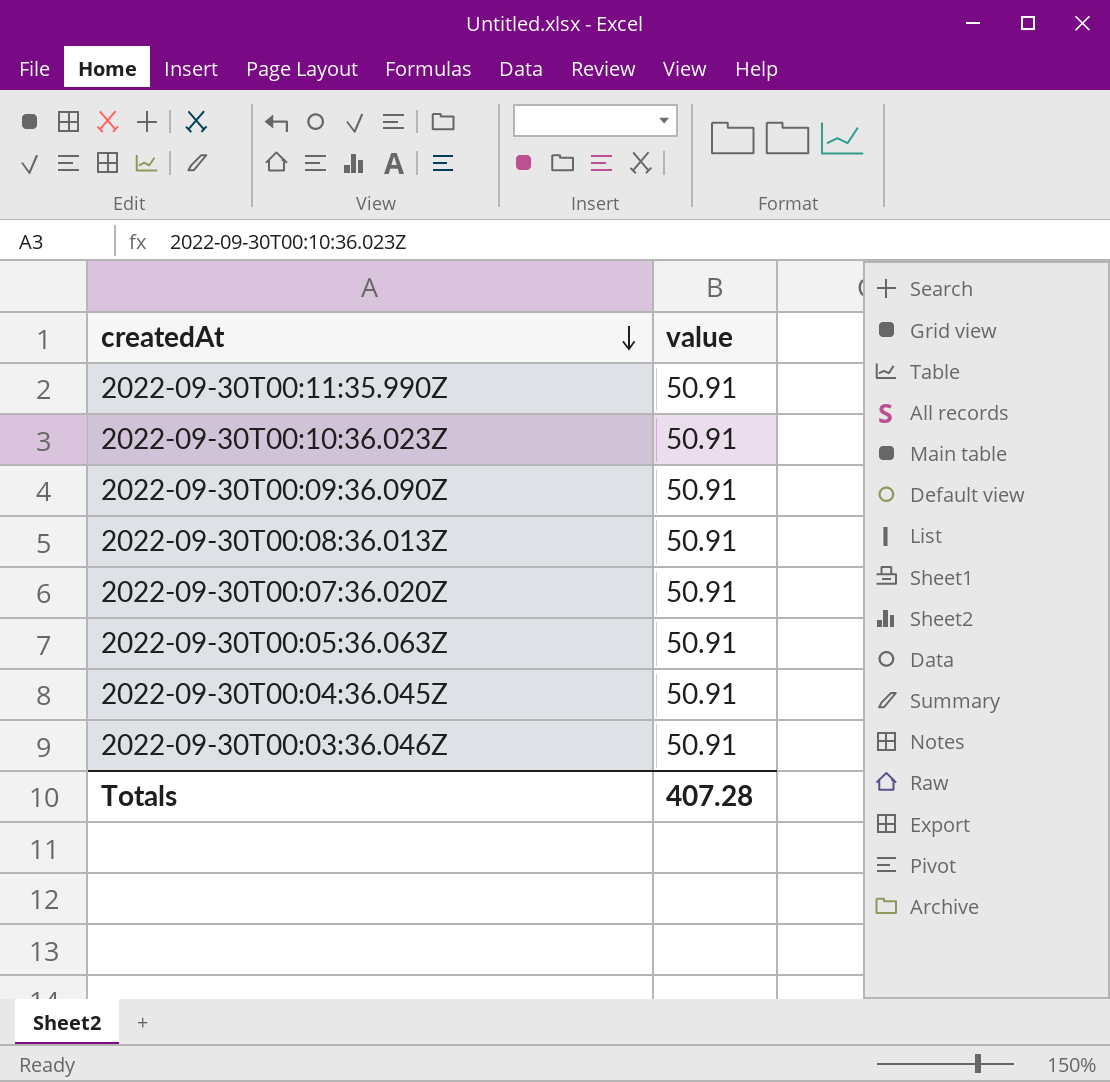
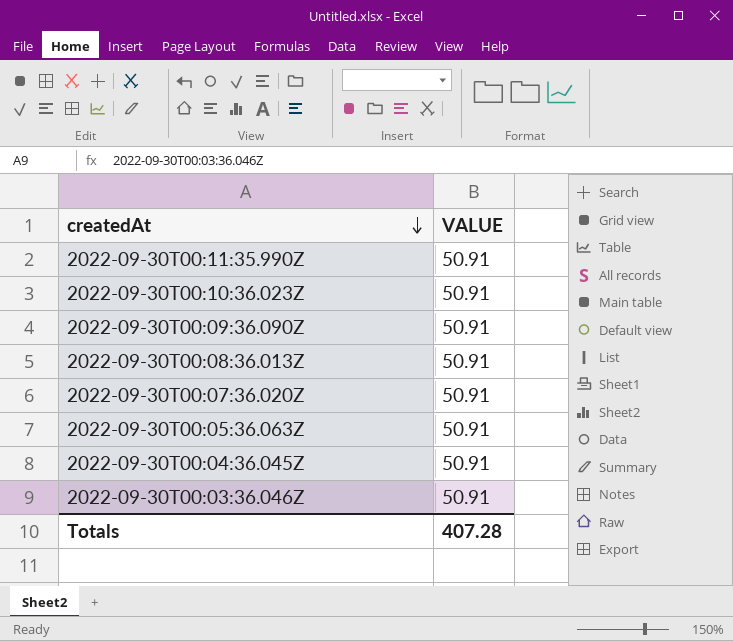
column name: value -> VALUE

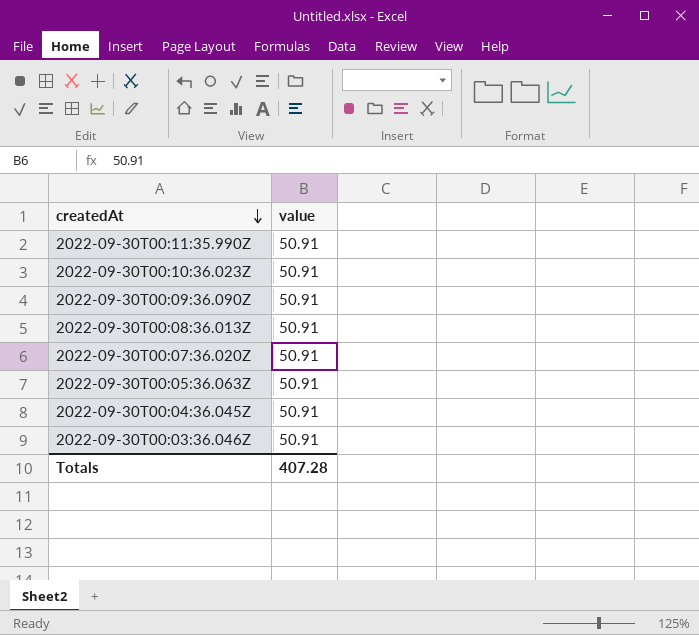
column name: VALUE -> value

